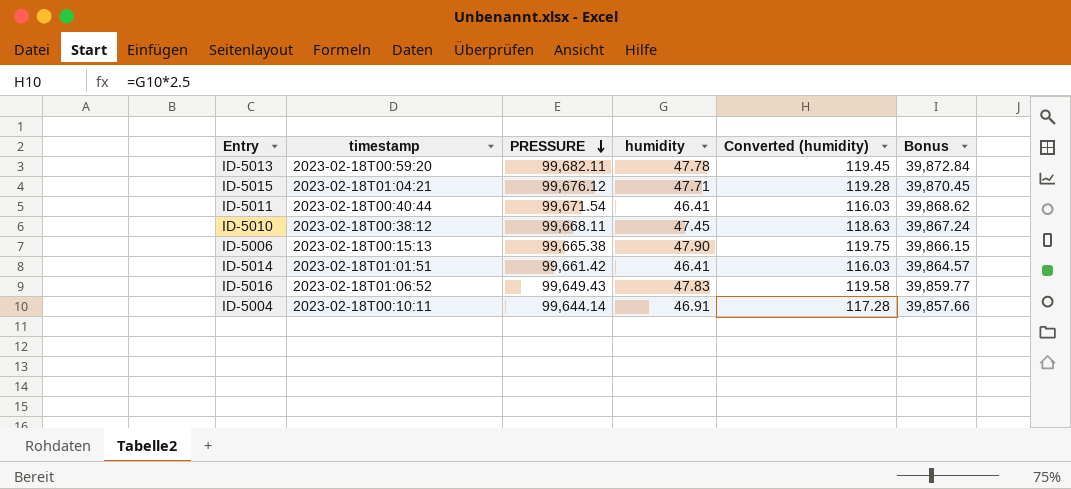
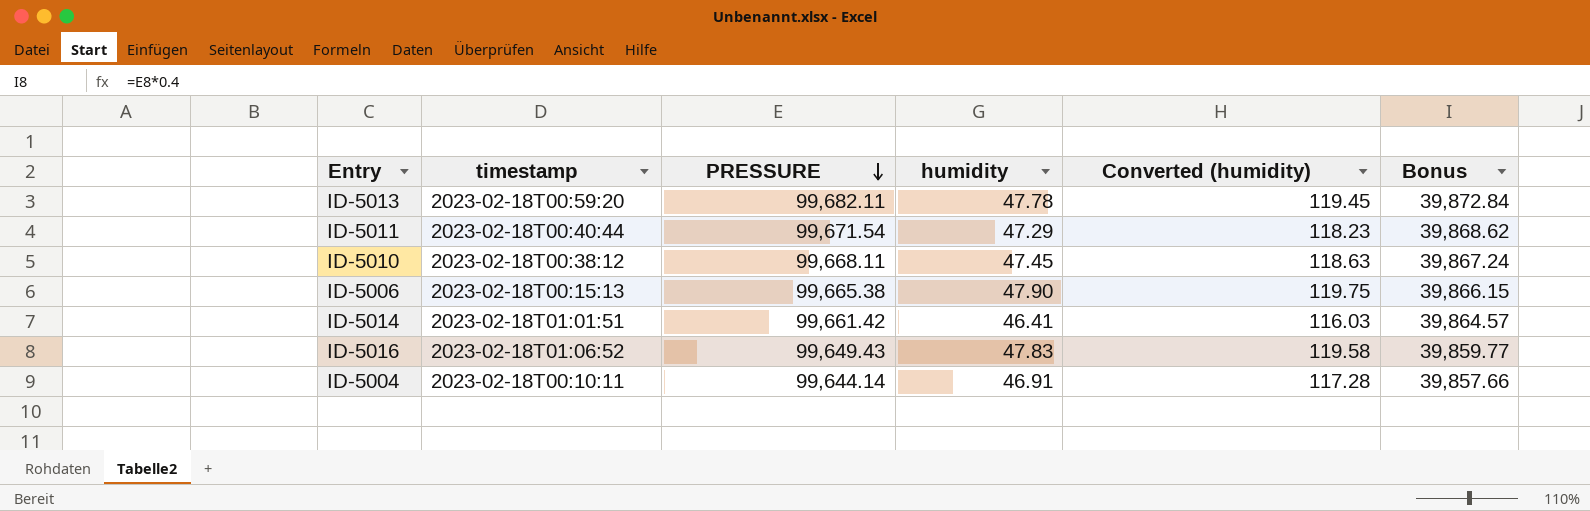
row ID-5015: 2023-02-18T01:04:21 | 99,676.12 | 47.71 | 119.28 | 39,870.45 -> none
ID-5011 | humidity: 46.41 -> 47.29
ID-5011 | Converted (humidity): 116.03 -> 118.23

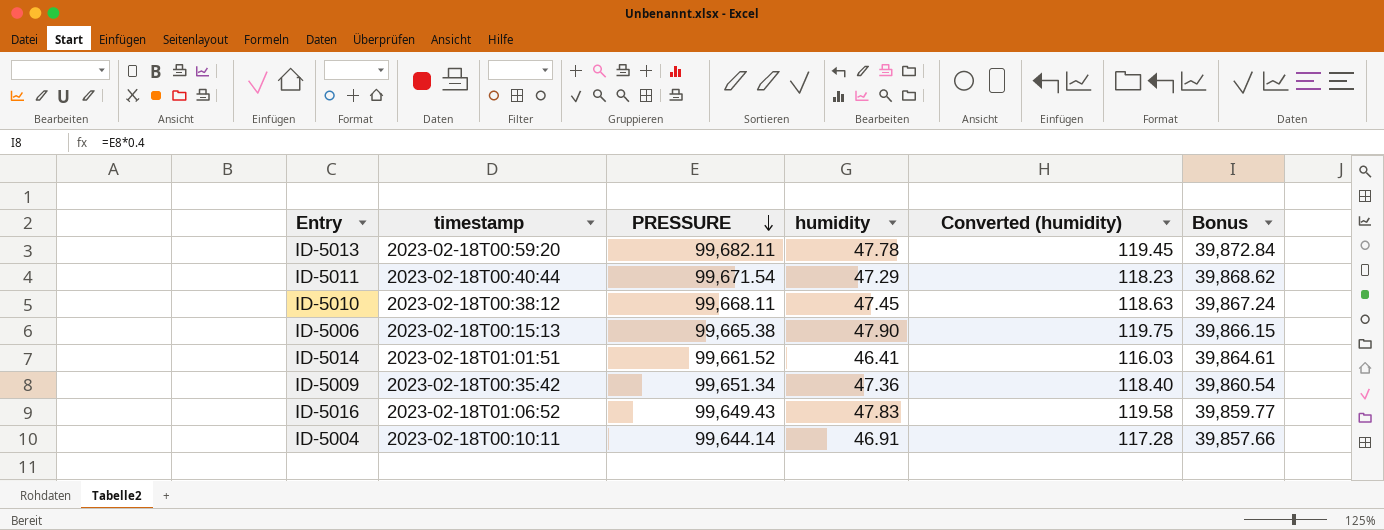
ID-5014 | PRESSURE: 99,661.42 -> 99,661.52
ID-5014 | Bonus: 39,864.57 -> 39,864.61
row ID-5009: none -> 2023-02-18T00:35:42 | 99,651.34 | 47.36 | 118.40 | 39,860.54

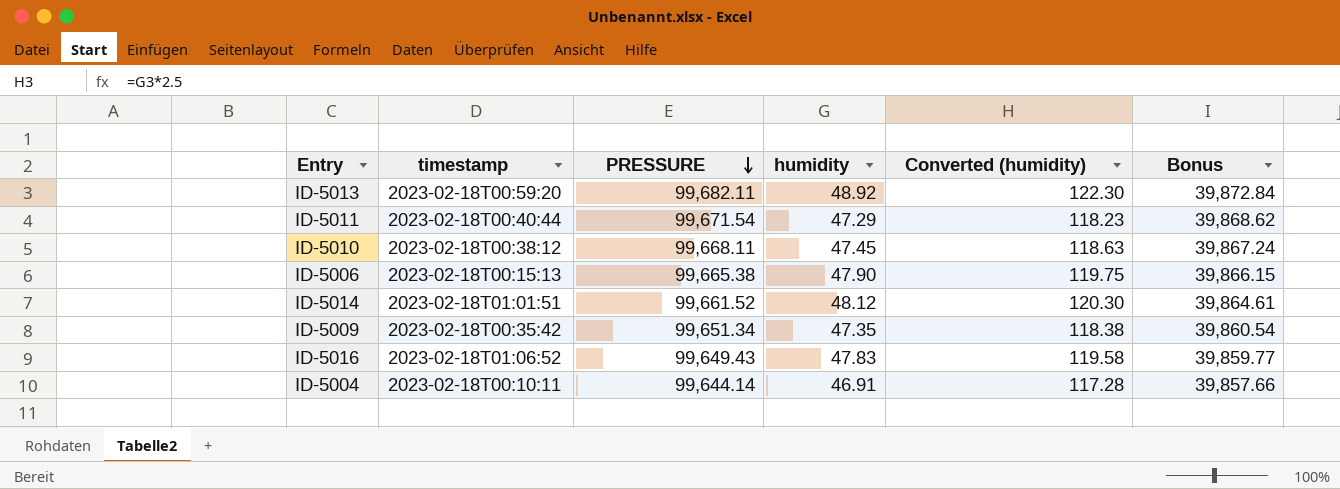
ID-5013 | humidity: 47.78 -> 48.92
ID-5013 | Converted (humidity): 119.45 -> 122.30
ID-5014 | humidity: 46.41 -> 48.12
ID-5014 | Converted (humidity): 116.03 -> 120.30
ID-5009 | humidity: 47.36 -> 47.35
ID-5009 | Converted (humidity): 118.40 -> 118.38

